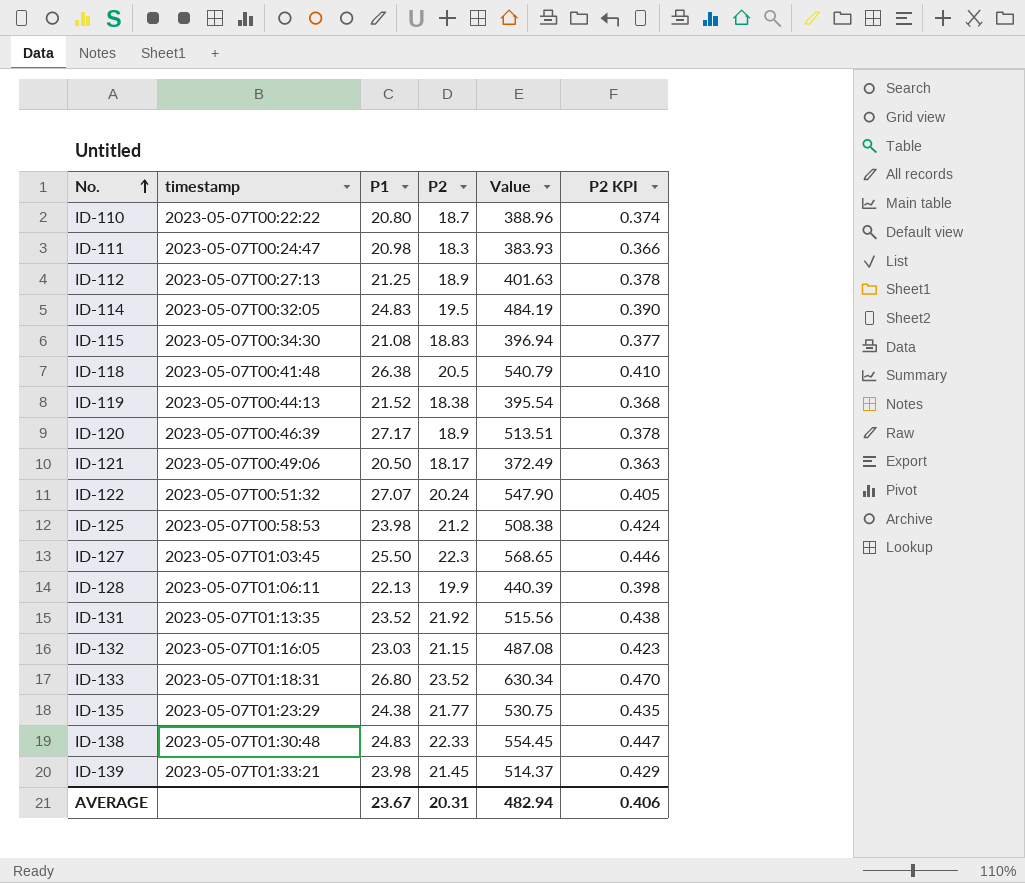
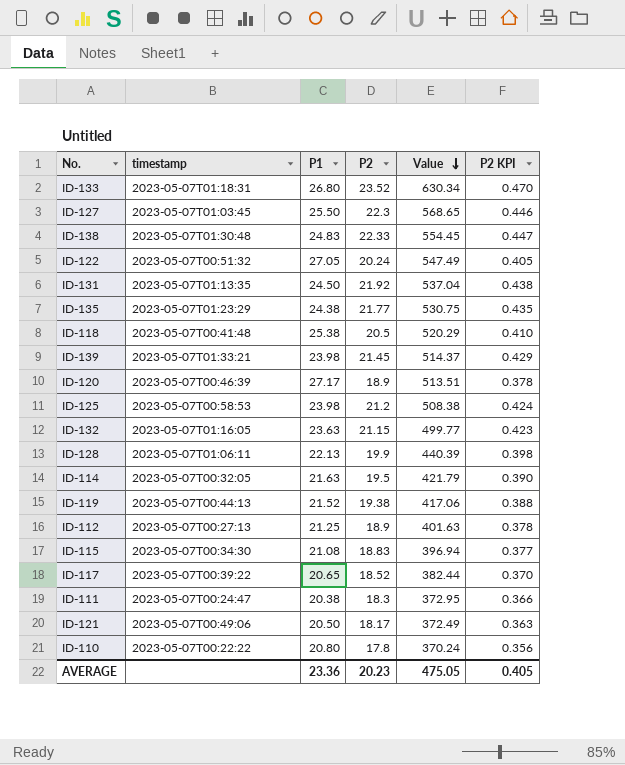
row order: No. ascending -> Value descending
ID-122 | P1: 27.07 -> 27.05
ID-122 | Value: 547.90 -> 547.49
ID-131 | P1: 23.52 -> 24.50
ID-131 | Value: 515.56 -> 537.04
ID-118 | P1: 26.38 -> 25.38
ID-118 | Value: 540.79 -> 520.29
ID-132 | P1: 23.03 -> 23.63
ID-132 | Value: 487.08 -> 499.77
ID-114 | P1: 24.83 -> 21.63
ID-114 | Value: 484.19 -> 421.79
ID-119 | P2: 18.38 -> 19.38
ID-119 | Value: 395.54 -> 417.06
ID-119 | P2 KPI: 0.368 -> 0.388
row ID-117: none -> 2023-05-07T00:39:22 | 20.65 | 18.52 | 382.44 | 0.370
ID-111 | P1: 20.98 -> 20.38
ID-111 | Value: 383.93 -> 372.95
ID-110 | P2: 18.7 -> 17.8
ID-110 | Value: 388.96 -> 370.24
ID-110 | P2 KPI: 0.374 -> 0.356
AVERAGE | P1: 23.67 -> 23.36
AVERAGE | P2: 20.31 -> 20.23
AVERAGE | Value: 482.94 -> 475.05
AVERAGE | P2 KPI: 0.406 -> 0.405

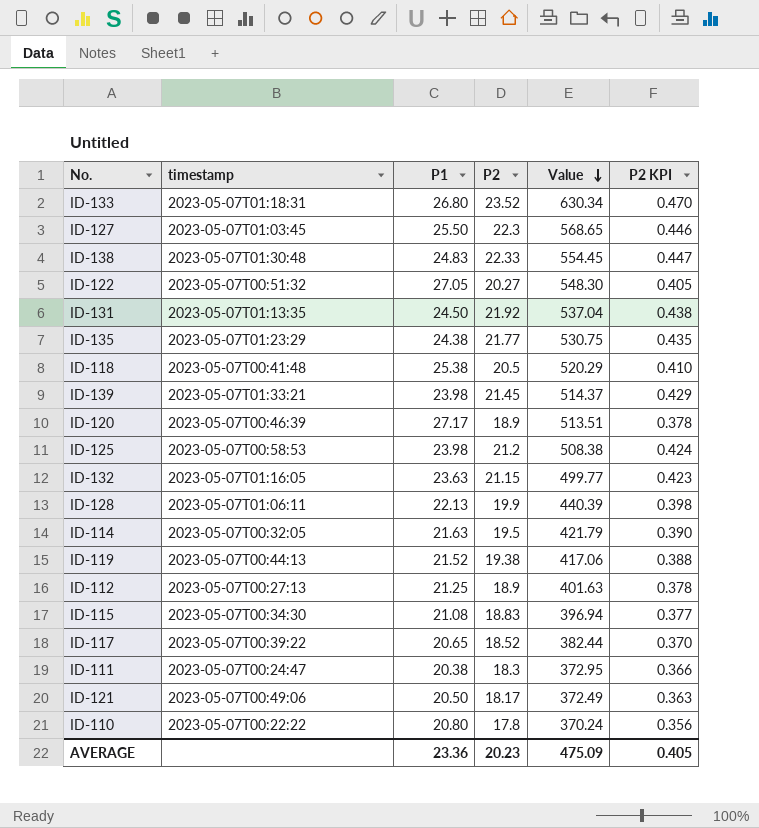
ID-122 | P2: 20.24 -> 20.27
ID-122 | Value: 547.49 -> 548.30
AVERAGE | Value: 475.05 -> 475.09

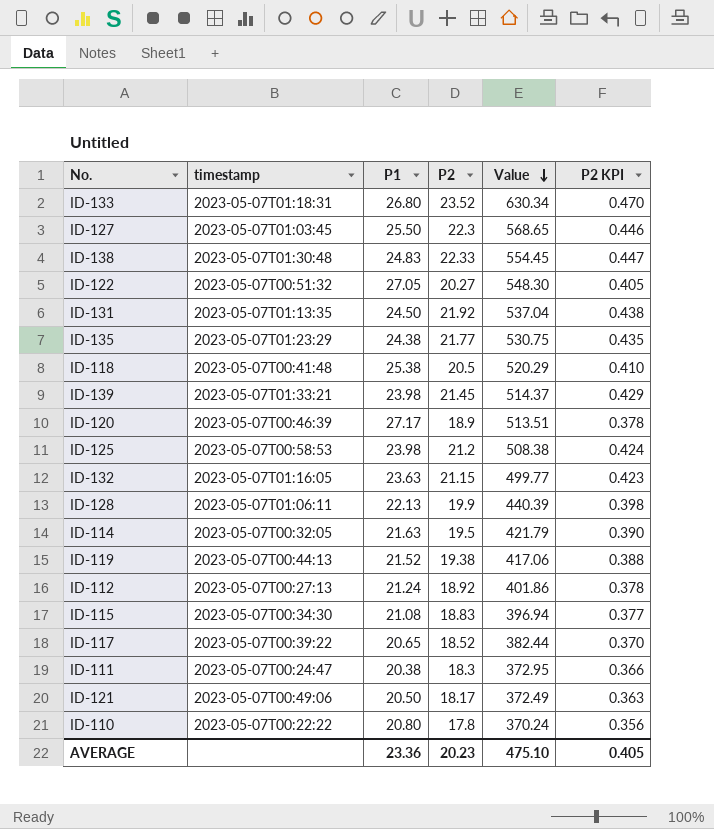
ID-112 | P1: 21.25 -> 21.24
ID-112 | P2: 18.9 -> 18.92
ID-112 | Value: 401.63 -> 401.86
AVERAGE | Value: 475.09 -> 475.10

